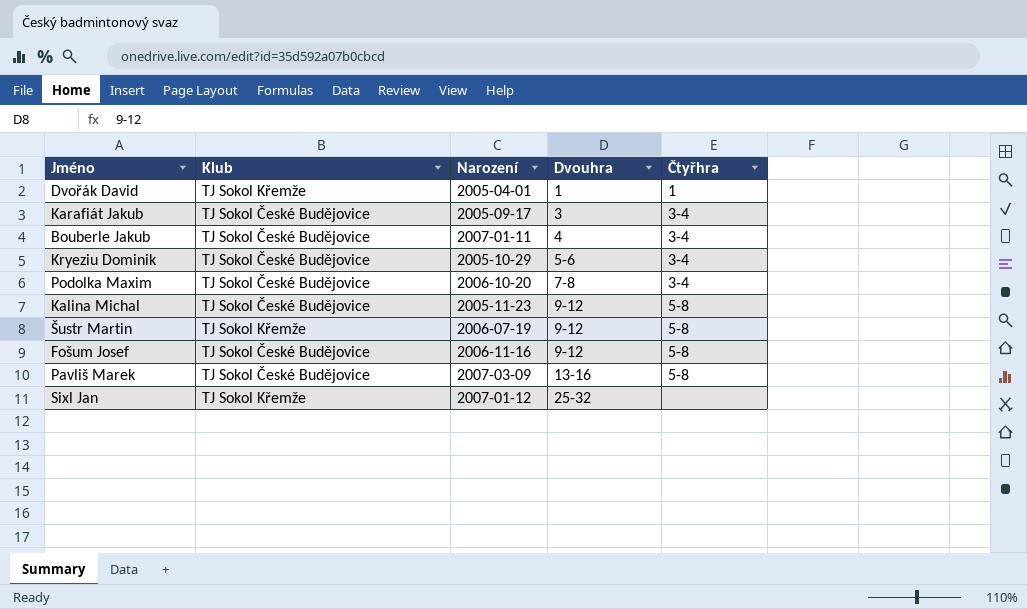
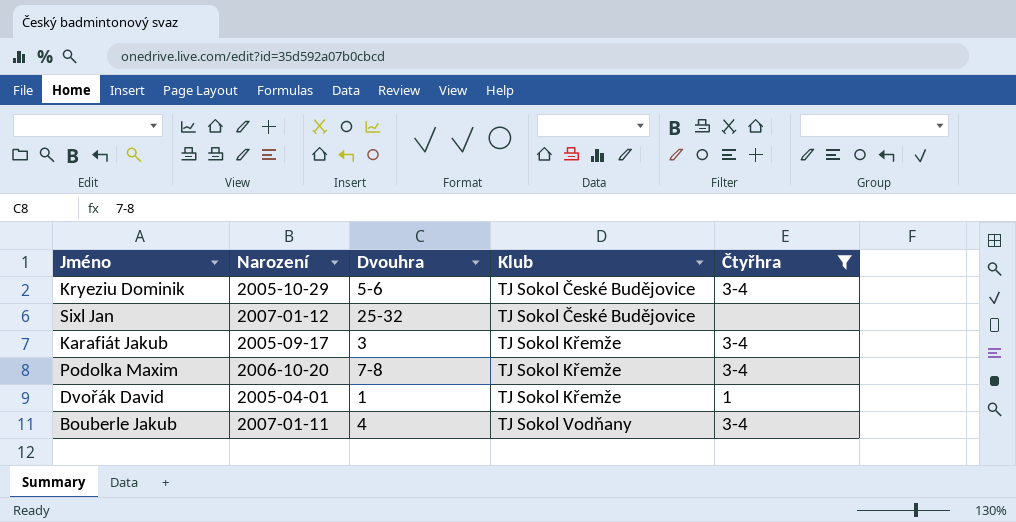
filter: none -> Čtyřhra != 5-8
row order: Dvouhra ascending -> Klub ascending
column Klub | position: 2 -> 4
Sixl Jan | Klub: TJ Sokol Křemže -> TJ Sokol České Budějovice
Karafiát Jakub | Klub: TJ Sokol České Budějovice -> TJ Sokol Křemže
Podolka Maxim | Klub: TJ Sokol České Budějovice -> TJ Sokol Křemže
Bouberle Jakub | Klub: TJ Sokol České Budějovice -> TJ Sokol Vodňany

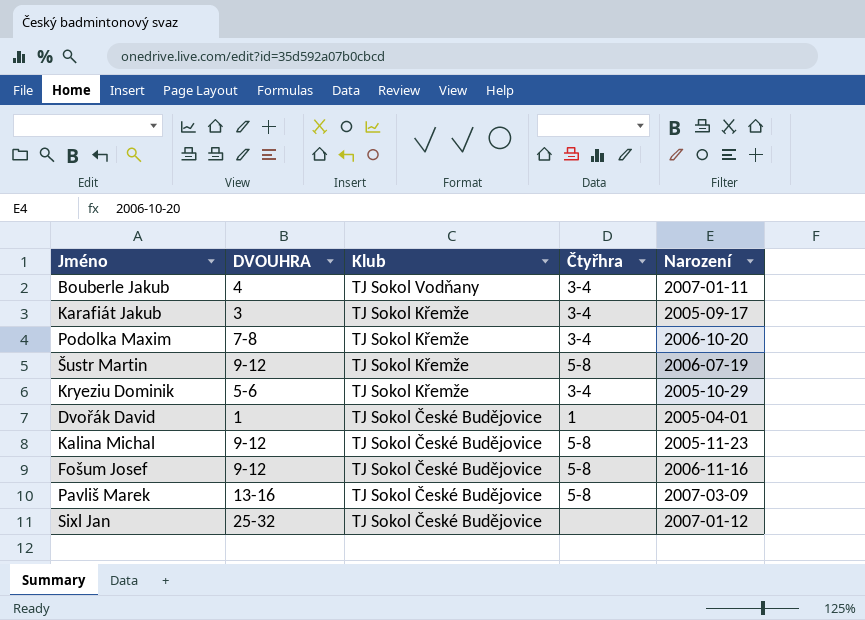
filter: Čtyřhra != 5-8 -> none
row order: Klub ascending -> Klub descending
column name: Dvouhra -> DVOUHRA
column Narození | position: 2 -> 5
Kryeziu Dominik | Klub: TJ Sokol České Budějovice -> TJ Sokol Křemže
Dvořák David | Klub: TJ Sokol Křemže -> TJ Sokol České Budějovice

